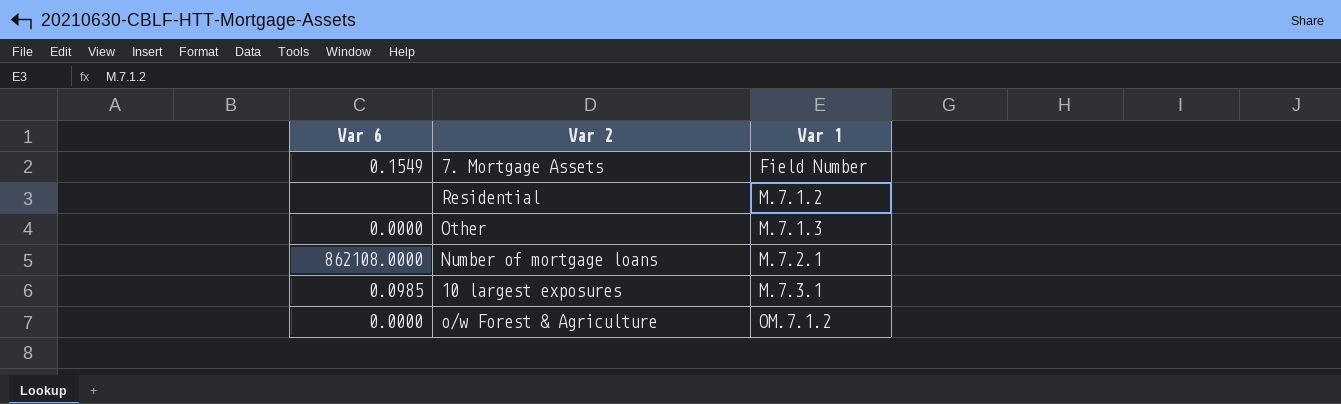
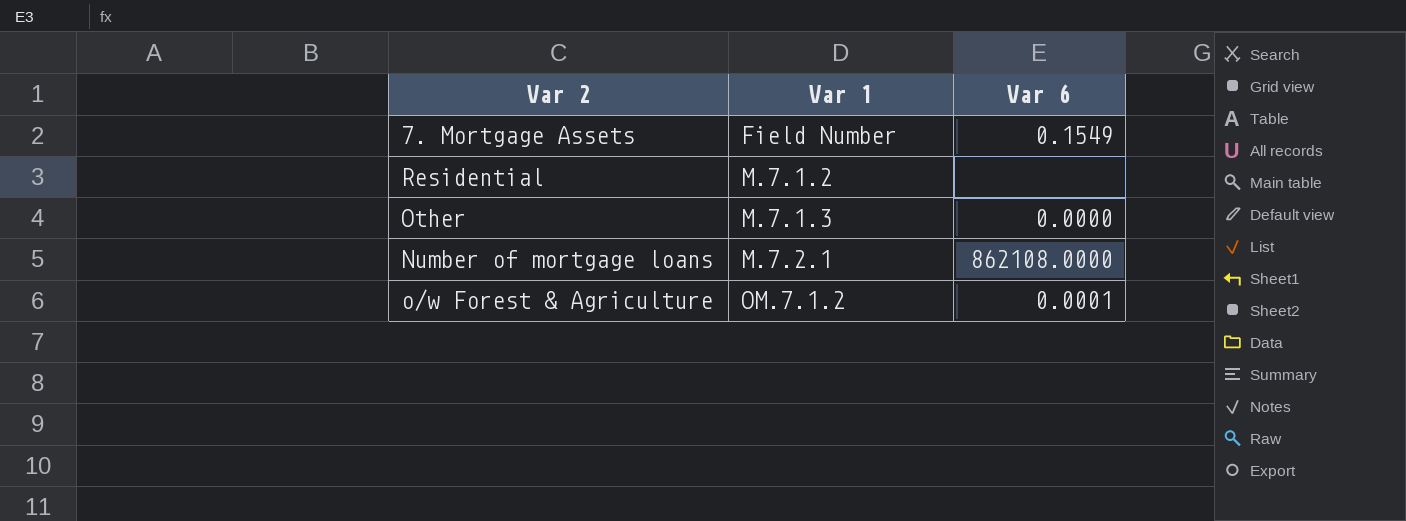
column Var 6 | position: 1 -> 3
row 10 largest exposures: 0.0985 | M.7.3.1 -> none
o/w Forest & Agriculture | Var 6: 0.0000 -> 0.0001

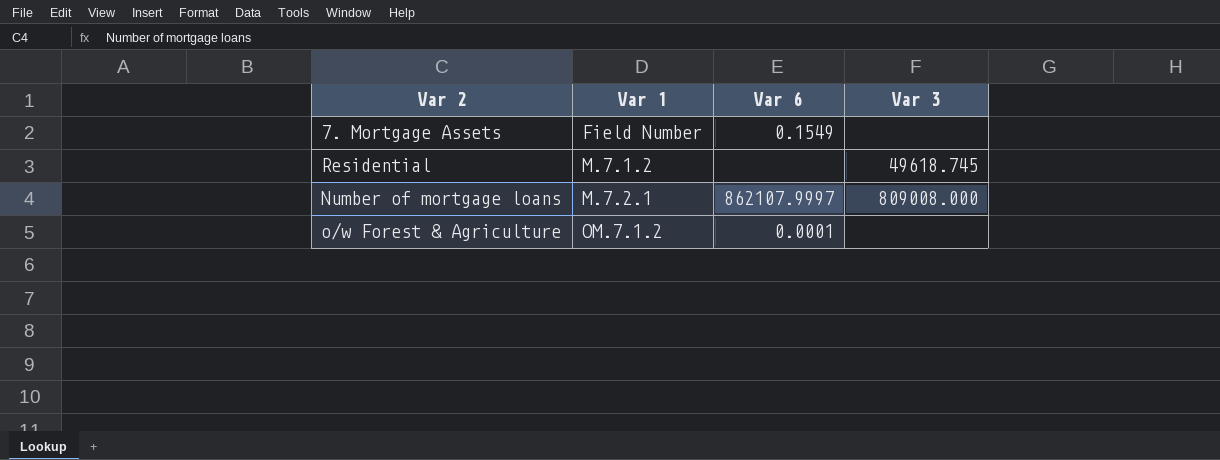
column Var 3 | position: none -> 4
row Other: M.7.1.3 | 0.0000 -> none
Number of mortgage loans | Var 6: 862108.0000 -> 862107.9997

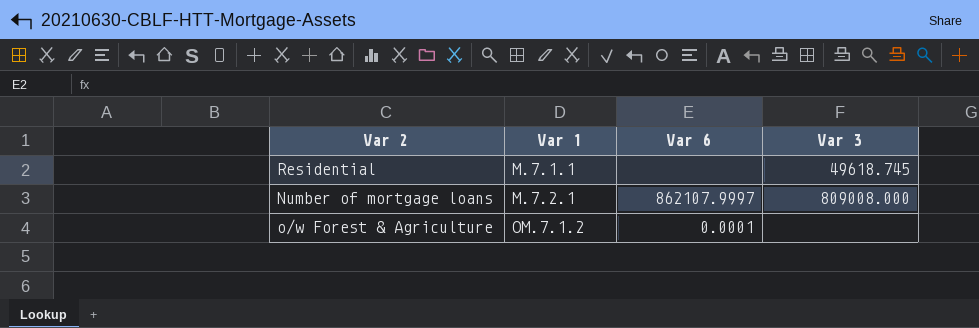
row 7. Mortgage Assets: Field Number | 0.1549 | none -> none
Residential | Var 1: M.7.1.2 -> M.7.1.1

